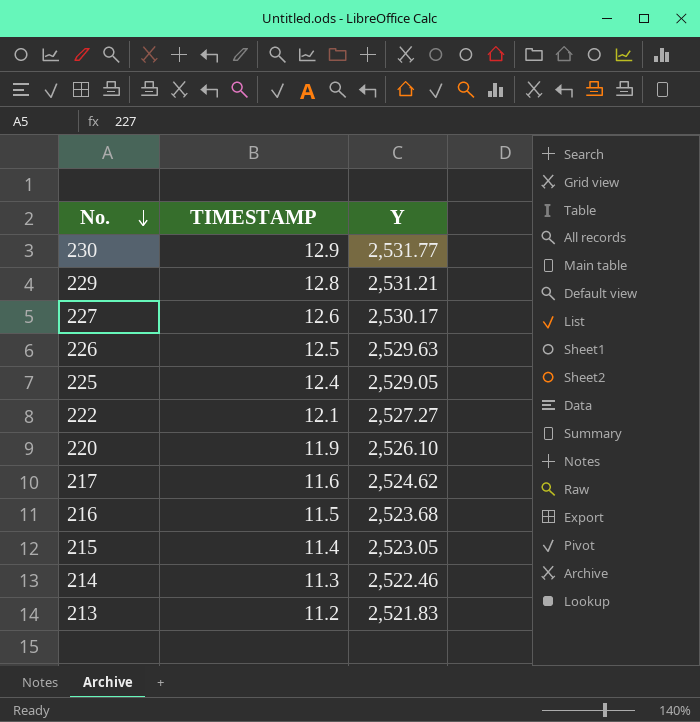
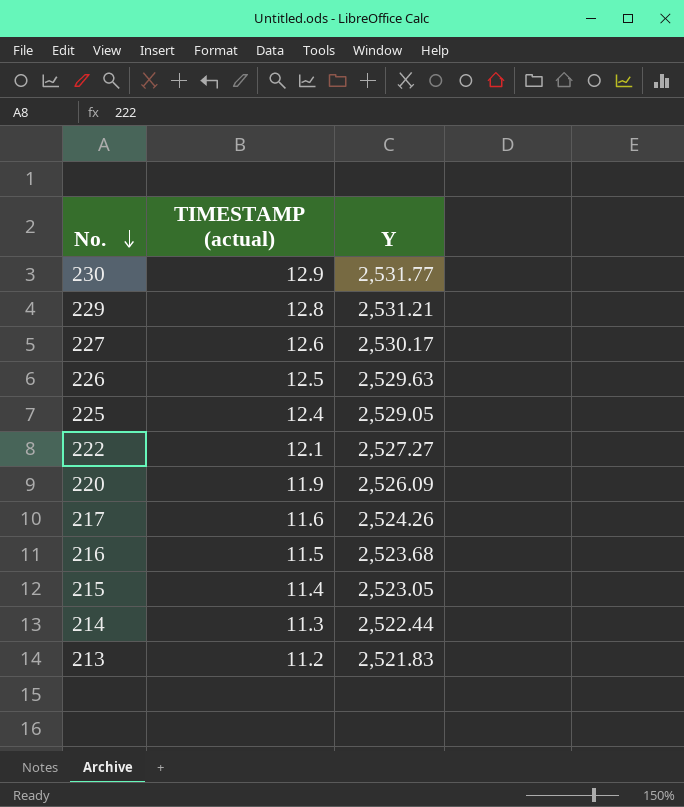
column name: TIMESTAMP -> TIMESTAMP (actual)
220 | Y: 2,526.10 -> 2,526.09
217 | Y: 2,524.62 -> 2,524.26
214 | Y: 2,522.46 -> 2,522.44

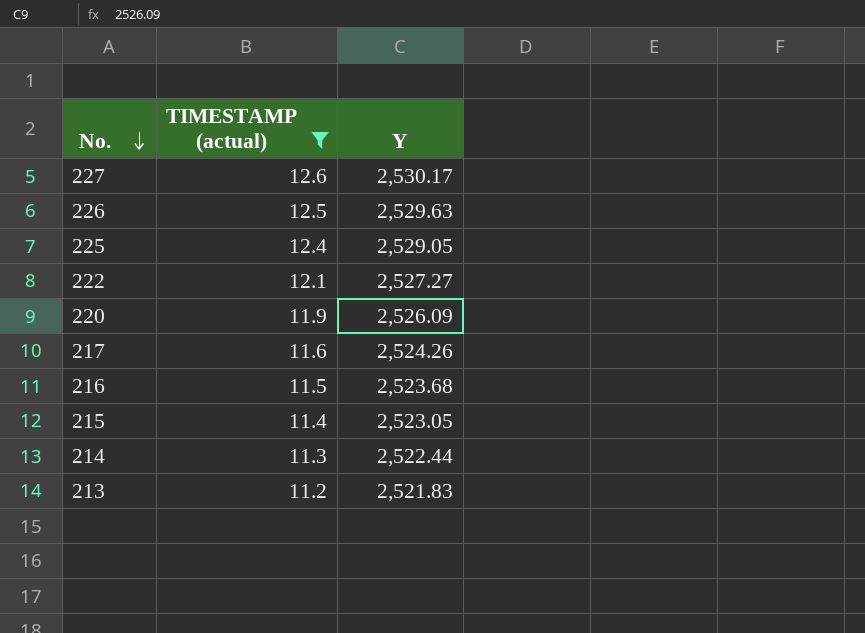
filter: none -> TIMESTAMP (actual) <= 12.6

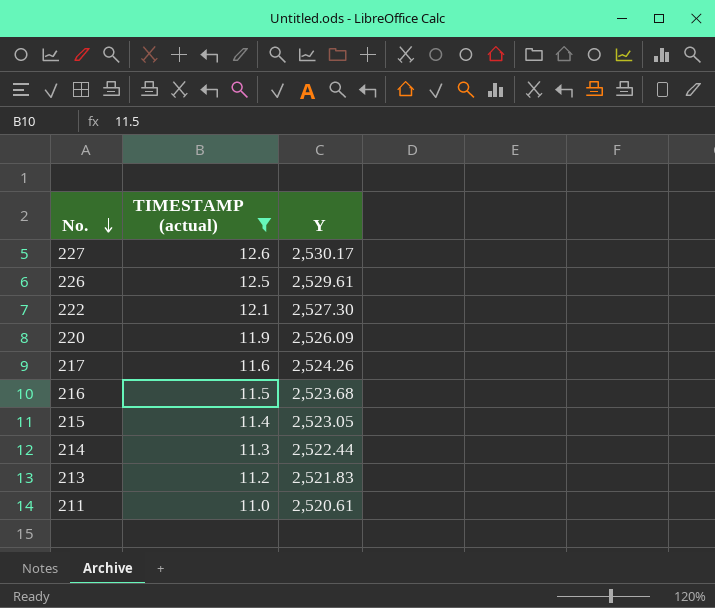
row 225: 12.4 | 2,529.05 -> none
226 | Y: 2,529.63 -> 2,529.61
222 | Y: 2,527.27 -> 2,527.30
row 211: none -> 11.0 | 2,520.61

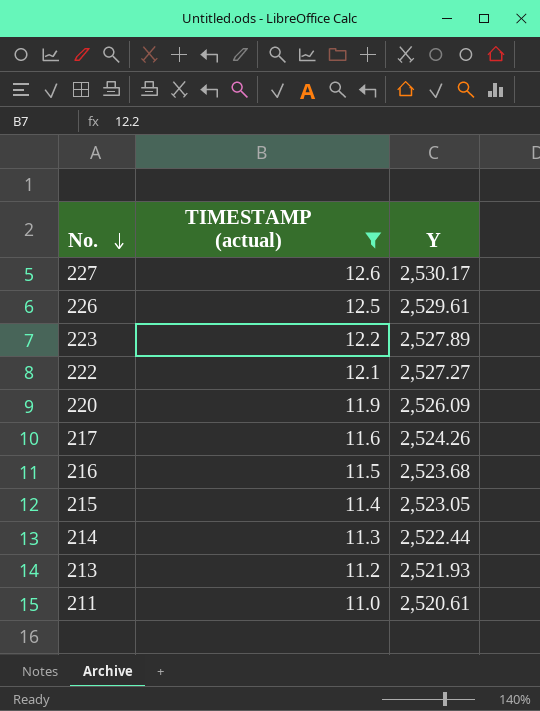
row 223: none -> 12.2 | 2,527.89
222 | Y: 2,527.30 -> 2,527.27
213 | Y: 2,521.83 -> 2,521.93

